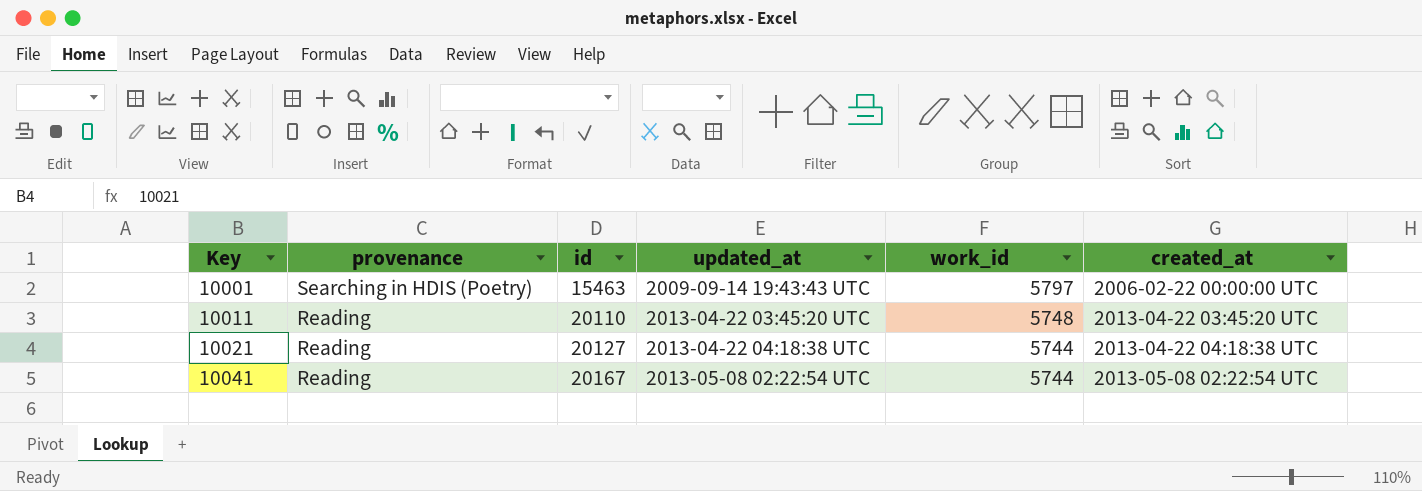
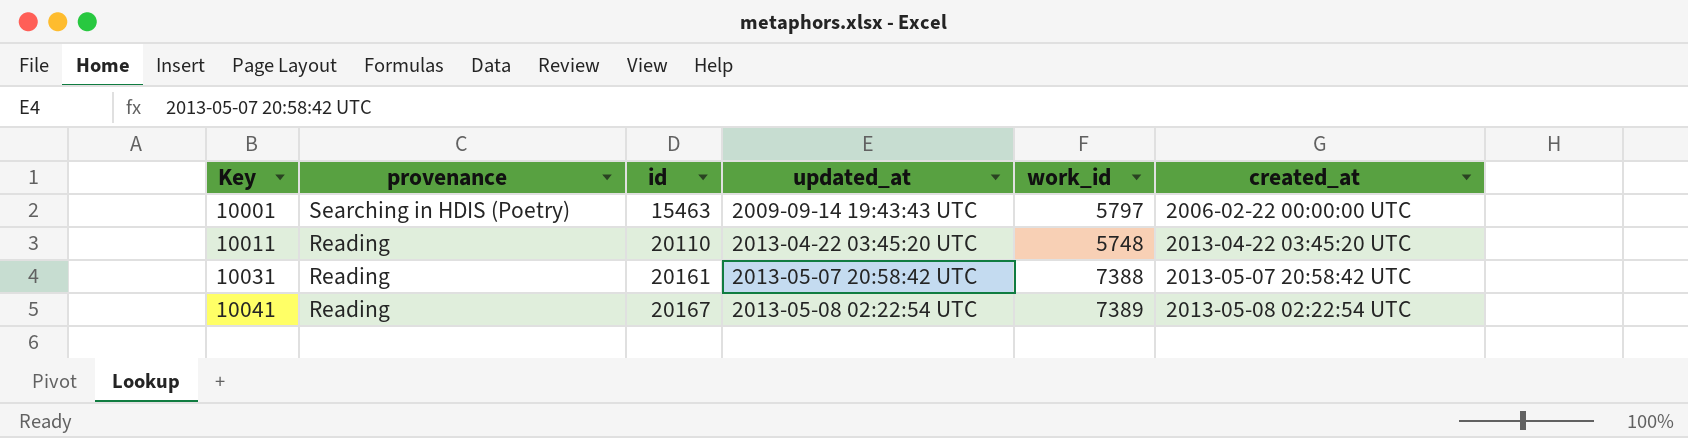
row 10021: Reading | 20127 | 2013-04-22 04:18:38 UTC | 5744 | 2013-04-22 04:18:38 UTC -> none
row 10031: none -> Reading | 20161 | 2013-05-07 20:58:42 UTC | 7388 | 2013-05-07 20:58:42 UTC
10041 | work_id: 5744 -> 7389

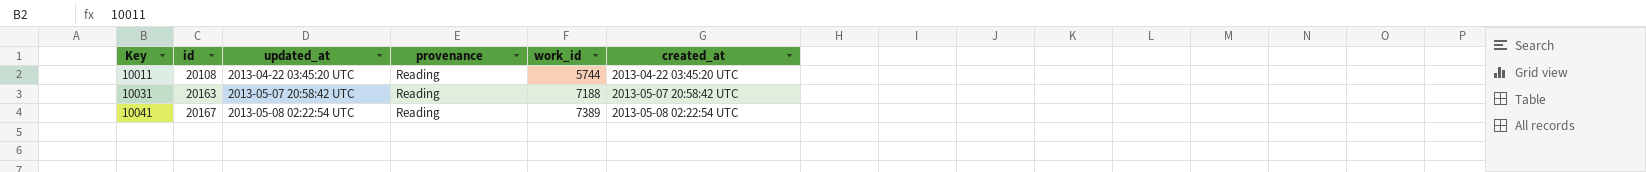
column provenance | position: 2 -> 4
row 10001: Searching in HDIS (Poetry) | 15463 | 2009-09-14 19:43:43 UTC | 5797 | 2006-02-22 00:00:00 UTC -> none
10011 | id: 20110 -> 20108
10011 | work_id: 5748 -> 5744
10031 | id: 20161 -> 20163
10031 | work_id: 7388 -> 7188

